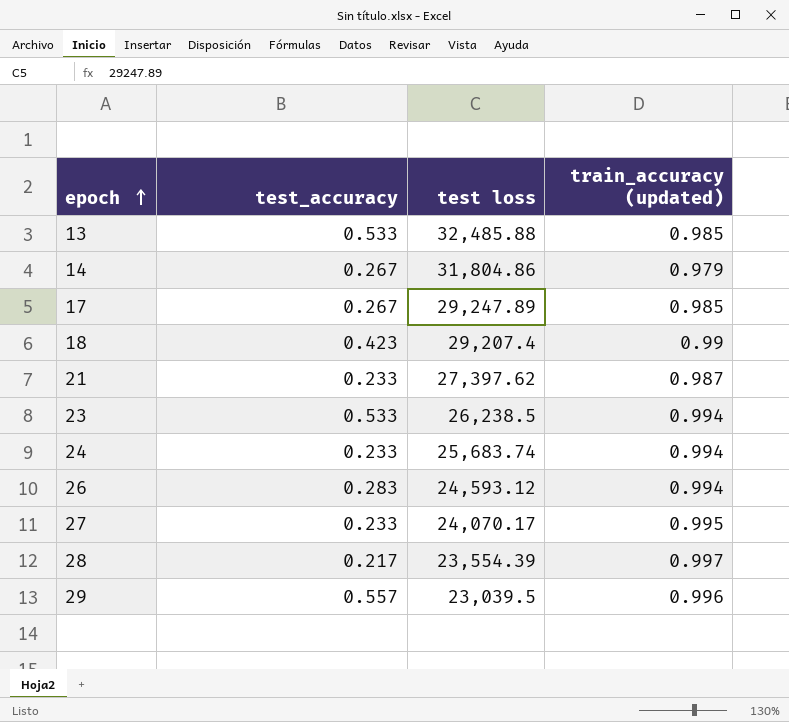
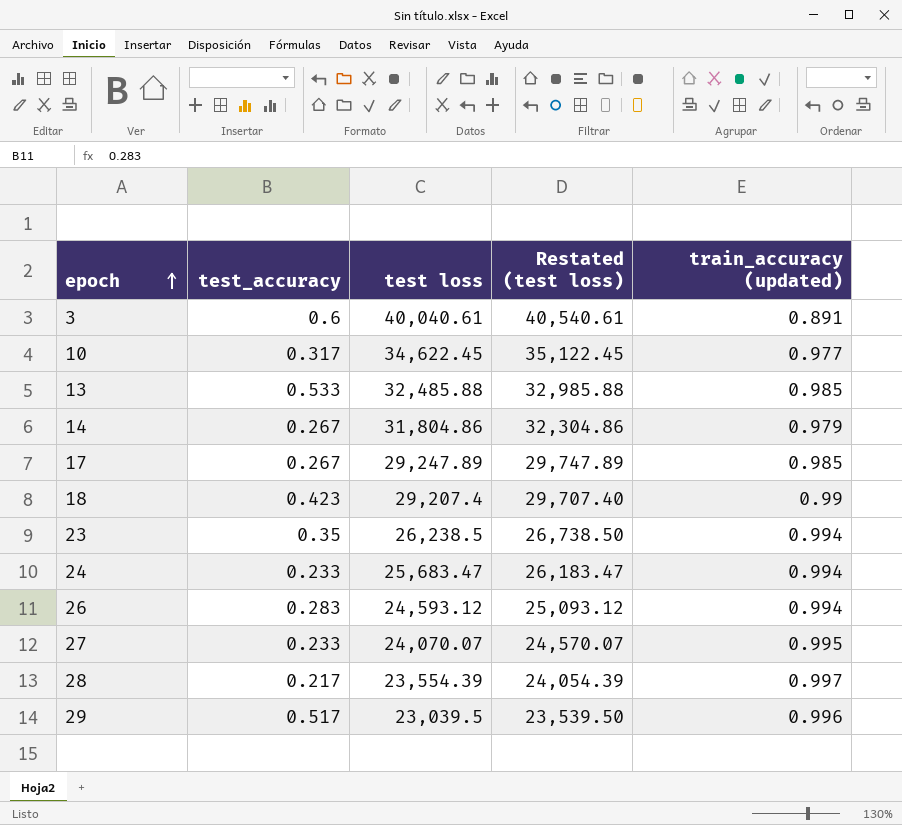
column Restated (test loss) | formula: none -> [test loss] + 500
row 21: 0.233 | 27,397.62 | 0.987 -> none
row 3: none -> 0.6 | 40,040.61 | 40,540.61 | 0.891
row 10: none -> 0.317 | 34,622.45 | 35,122.45 | 0.977
23 | test_accuracy: 0.533 -> 0.35
24 | test loss: 25,683.74 -> 25,683.47
27 | test loss: 24,070.17 -> 24,070.07
29 | test_accuracy: 0.557 -> 0.517

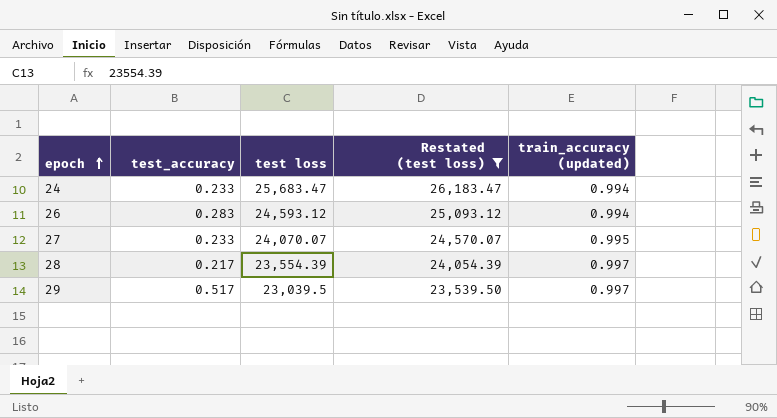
filter: none -> Restated (test loss) <= 26,183.47
29 | train_accuracy (updated): 0.996 -> 0.997

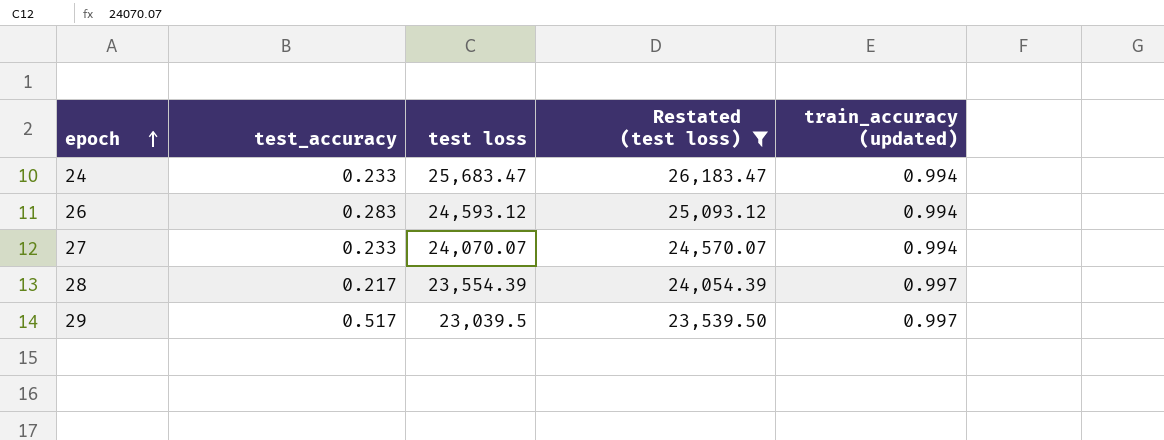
27 | train_accuracy (updated): 0.995 -> 0.994

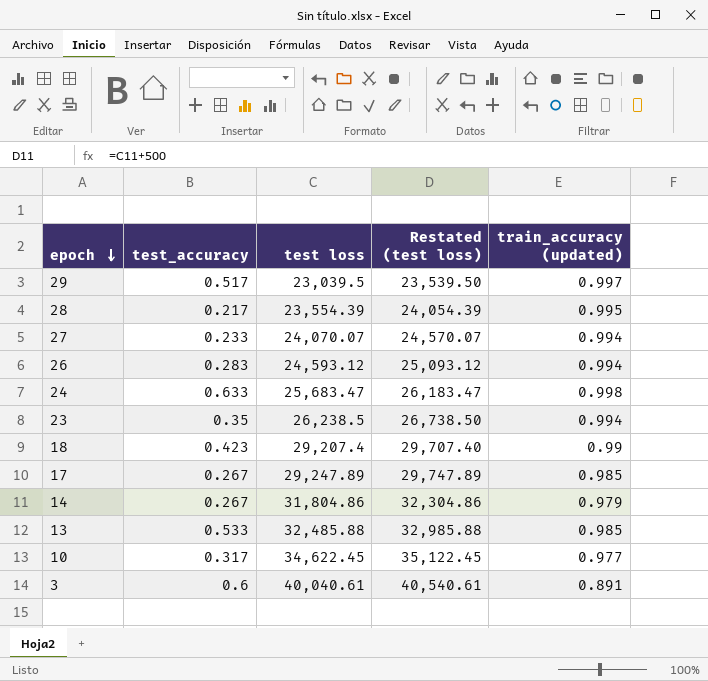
filter: Restated (test loss) <= 26,183.47 -> none
row order: epoch ascending -> epoch descending
28 | train_accuracy (updated): 0.997 -> 0.995
24 | test_accuracy: 0.233 -> 0.633
24 | train_accuracy (updated): 0.994 -> 0.998

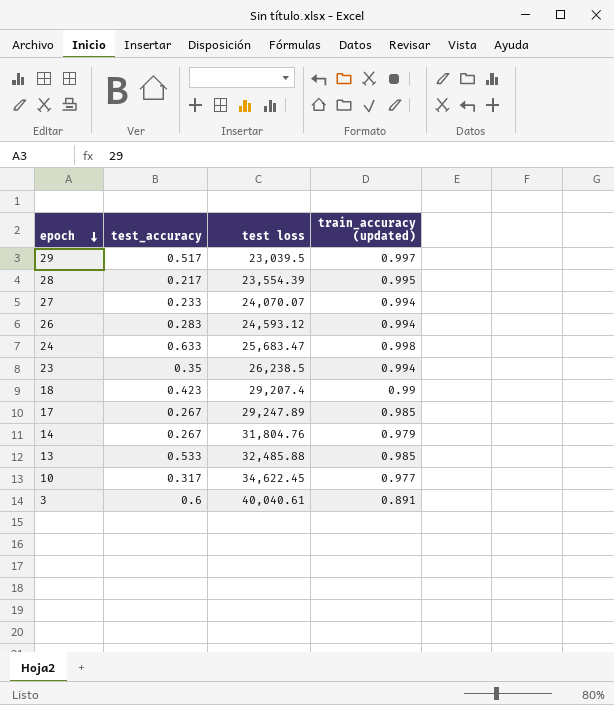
column Restated (test loss) | formula: [test loss] + 500 -> none
14 | test loss: 31,804.86 -> 31,804.76

